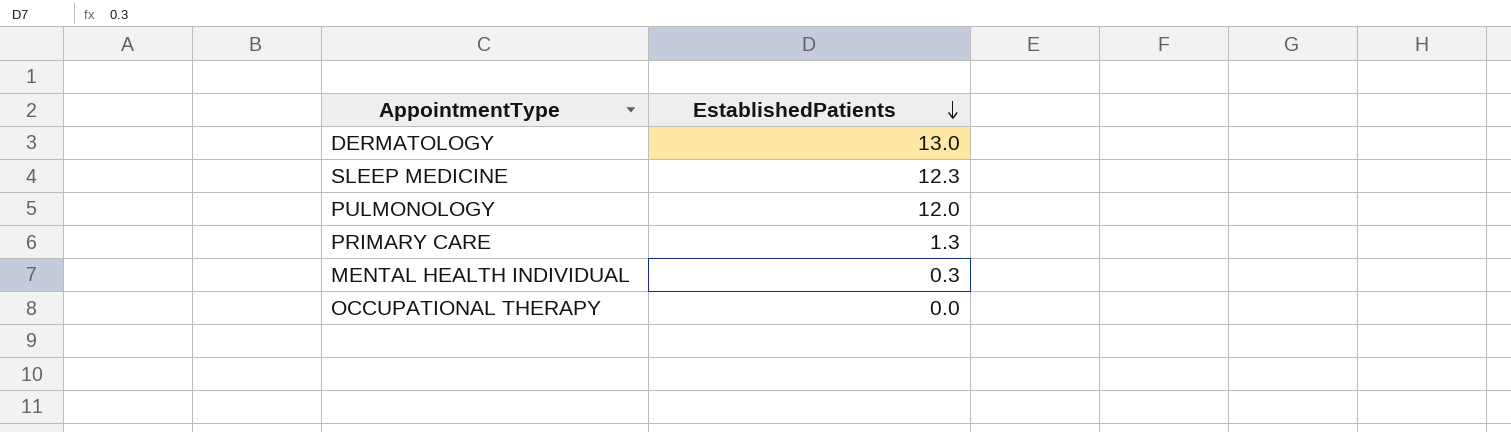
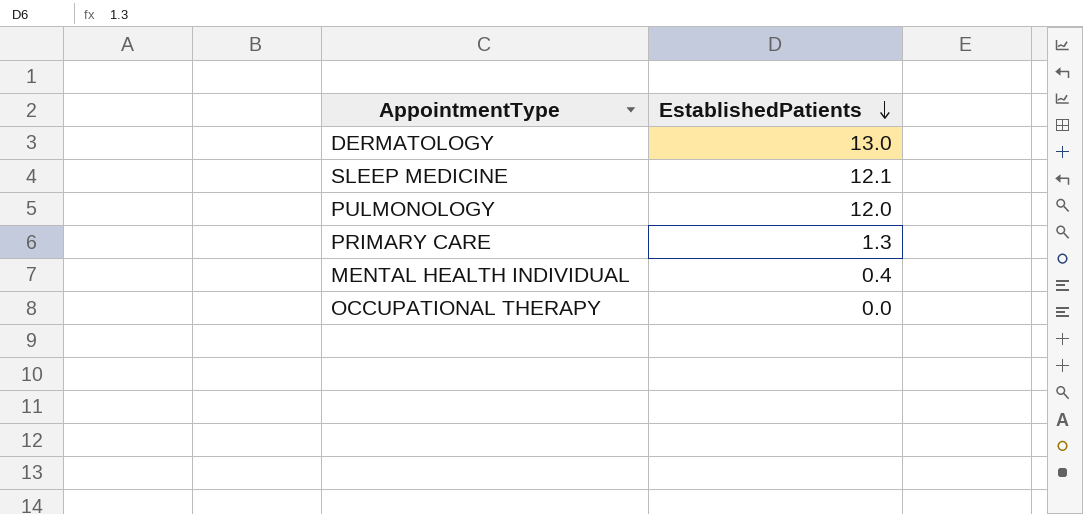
SLEEP MEDICINE | EstablishedPatients: 12.3 -> 12.1
MENTAL HEALTH INDIVIDUAL | EstablishedPatients: 0.3 -> 0.4

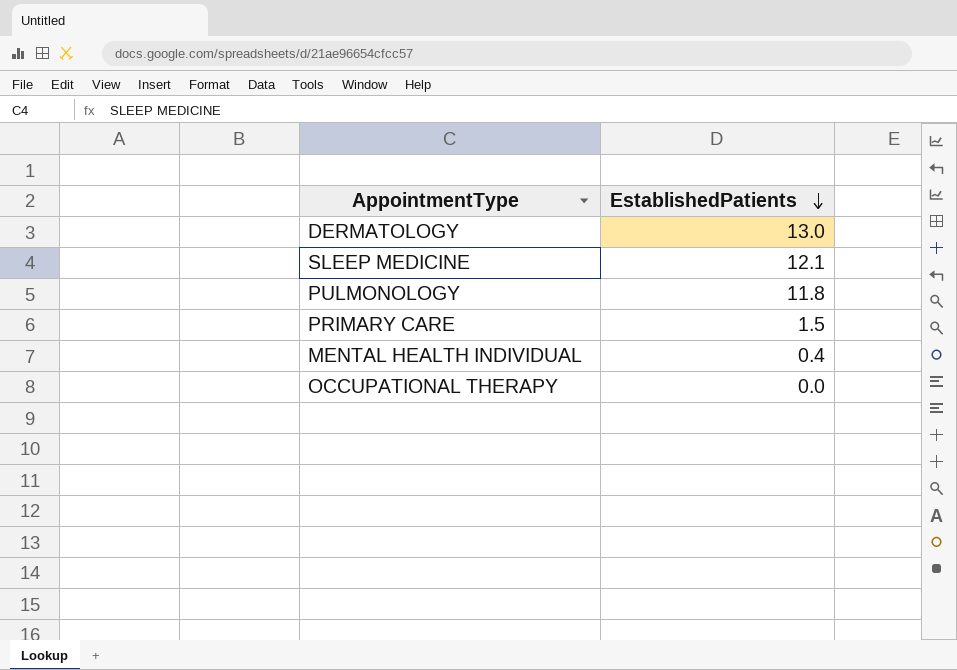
PULMONOLOGY | EstablishedPatients: 12.0 -> 11.8
PRIMARY CARE | EstablishedPatients: 1.3 -> 1.5

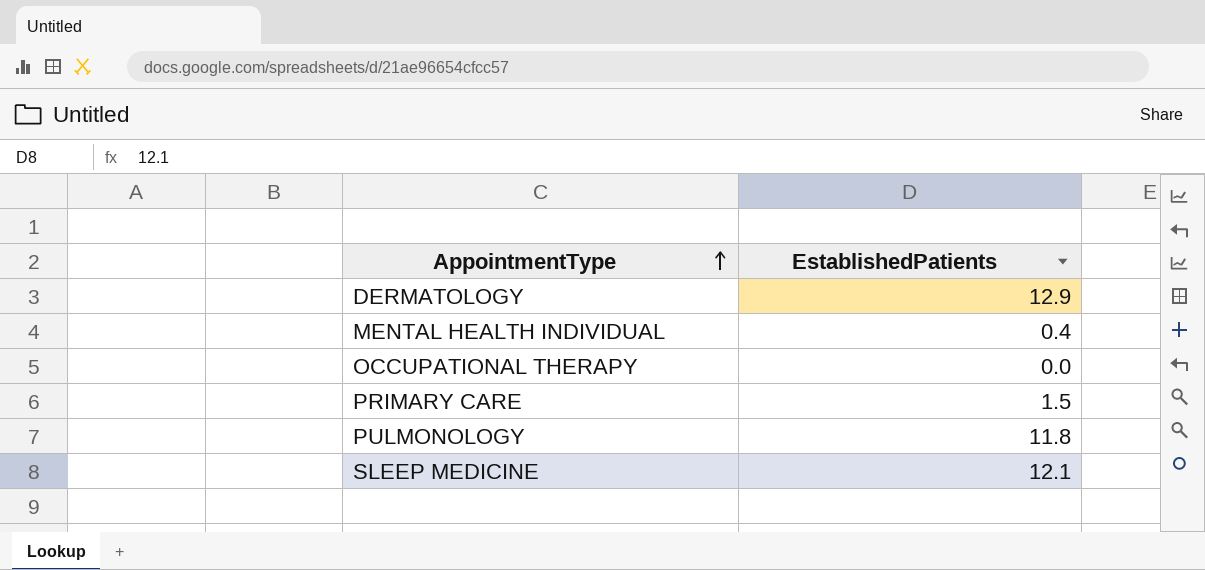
row order: EstablishedPatients descending -> AppointmentType ascending
DERMATOLOGY | EstablishedPatients: 13.0 -> 12.9

